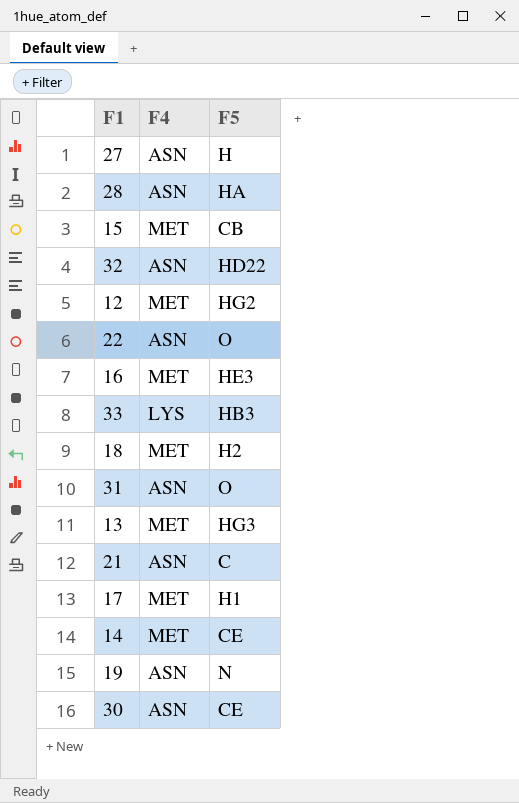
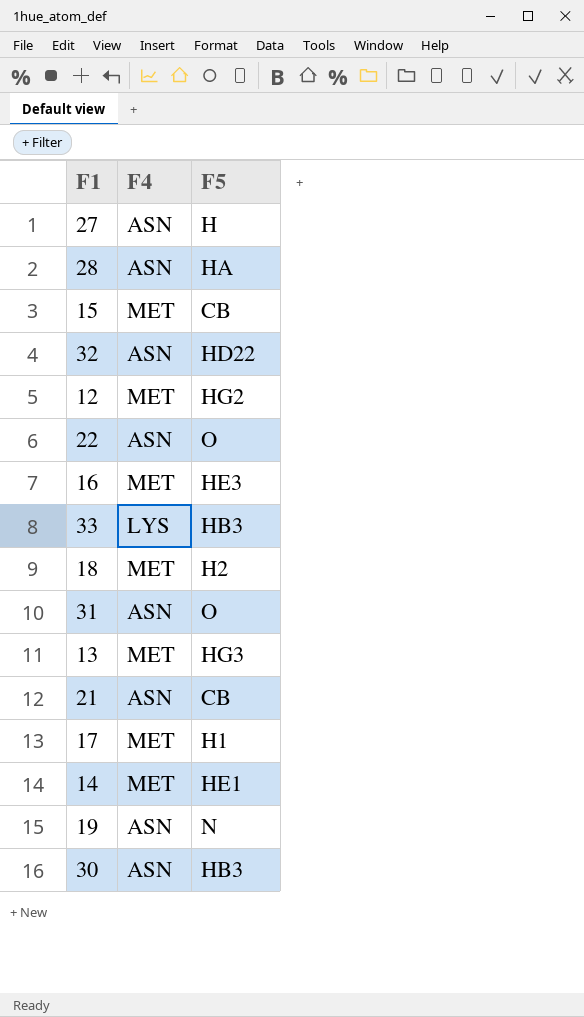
21 | F5: C -> CB
14 | F5: CE -> HE1
30 | F5: CE -> HB3

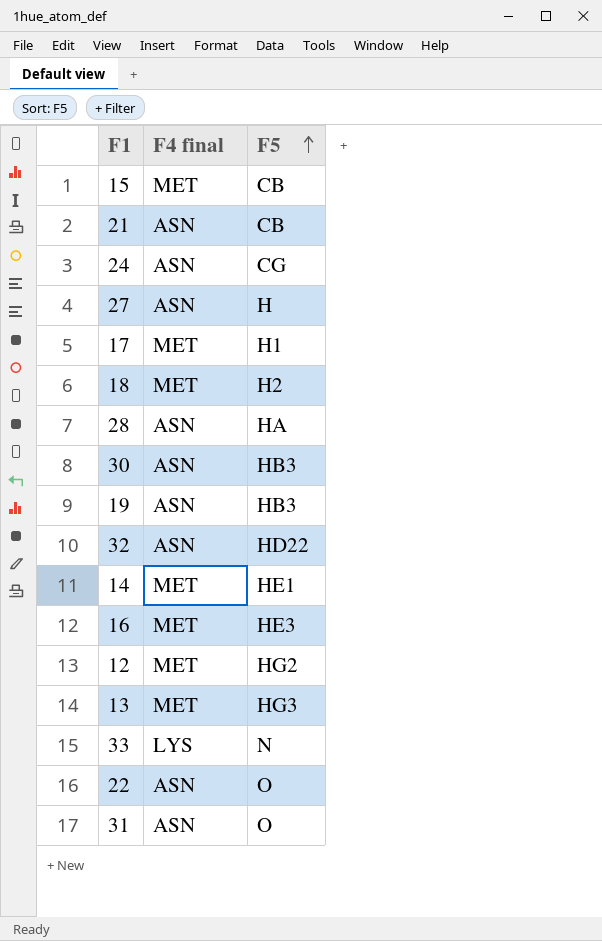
row order: none -> F5 ascending
column name: F4 -> F4 final
row 24: none -> ASN | CG
19 | F5: N -> HB3
33 | F5: HB3 -> N

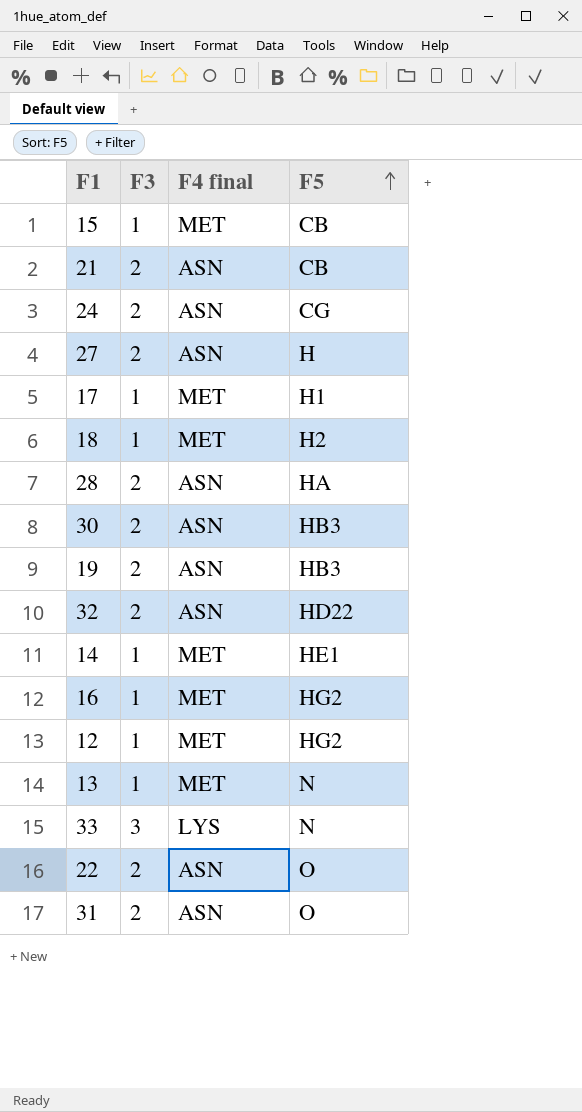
column F3 | position: none -> 2
16 | F5: HE3 -> HG2
13 | F5: HG3 -> N

